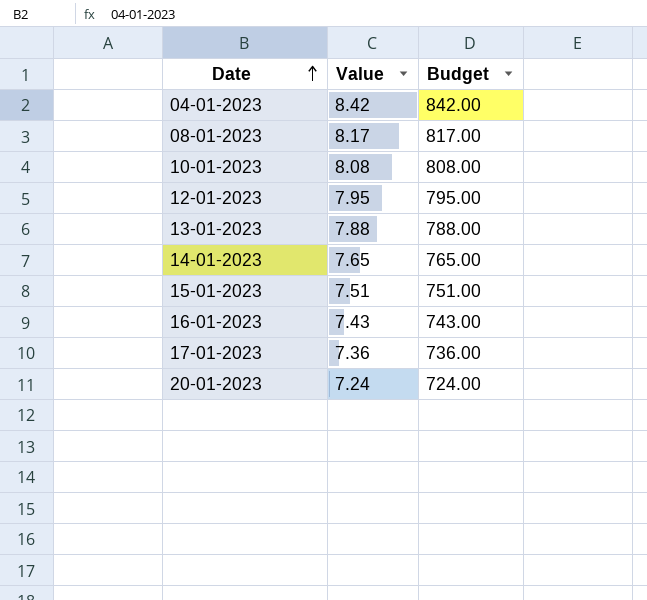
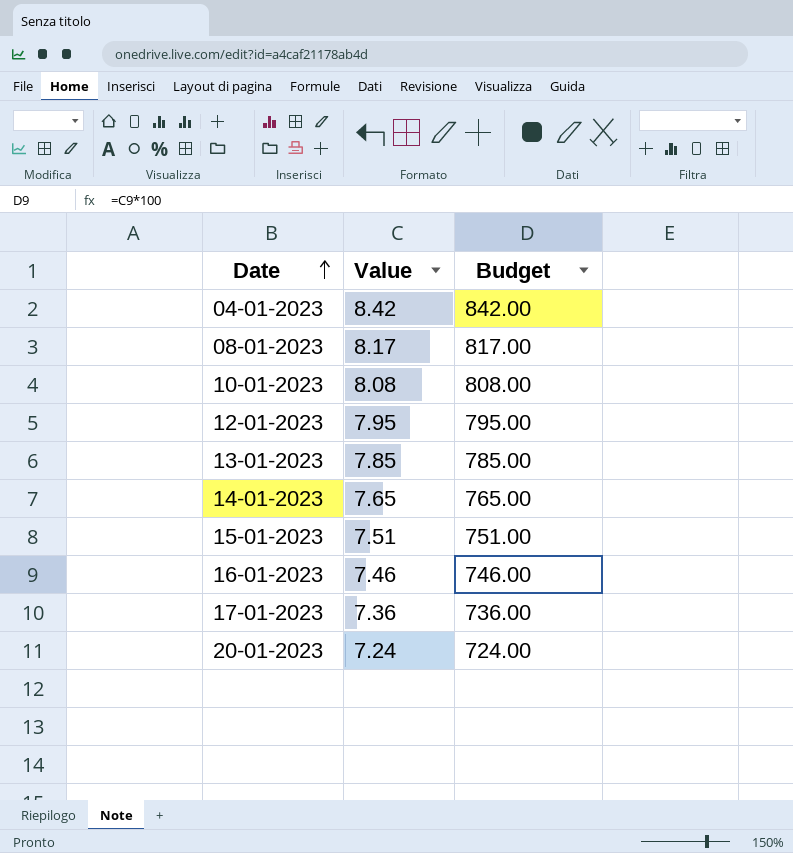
13-01-2023 | Value: 7.88 -> 7.85
13-01-2023 | Budget: 788.00 -> 785.00
16-01-2023 | Value: 7.43 -> 7.46
16-01-2023 | Budget: 743.00 -> 746.00

